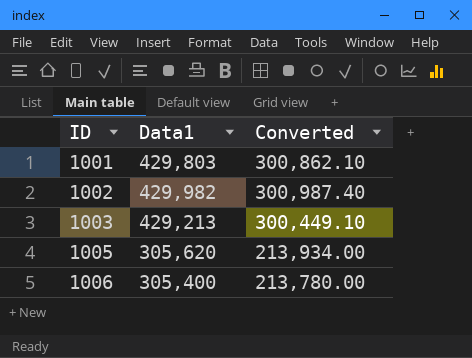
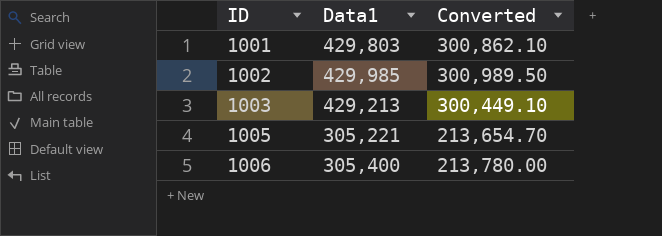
1002 | Data1: 429,982 -> 429,985
1002 | Converted: 300,987.40 -> 300,989.50
1005 | Data1: 305,620 -> 305,221
1005 | Converted: 213,934.00 -> 213,654.70

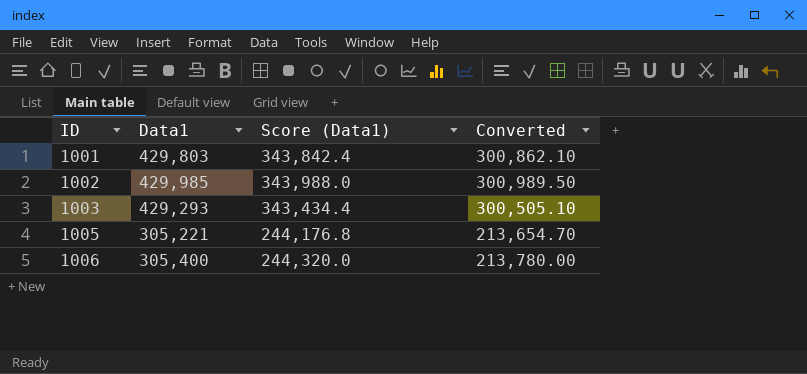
column Score (Data1) | formula: none -> [Data1] * 0.8
1003 | Data1: 429,213 -> 429,293
1003 | Converted: 300,449.10 -> 300,505.10

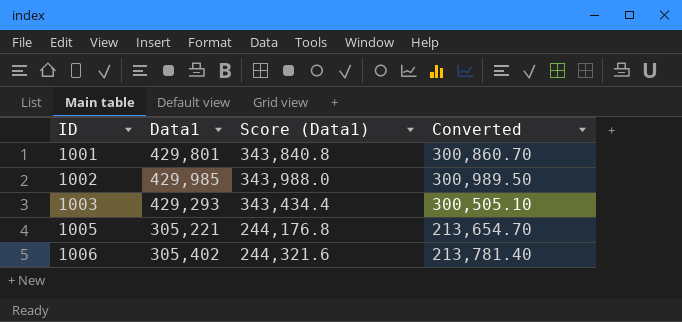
1001 | Data1: 429,803 -> 429,801
1001 | Score (Data1): 343,842.4 -> 343,840.8
1001 | Converted: 300,862.10 -> 300,860.70
1006 | Data1: 305,400 -> 305,402
1006 | Score (Data1): 244,320.0 -> 244,321.6
1006 | Converted: 213,780.00 -> 213,781.40

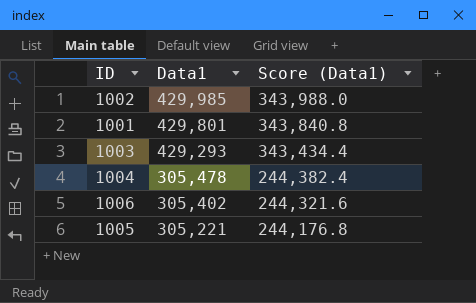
row order: ID ascending -> Data1 descending
column Converted | formula: [Data1] * 0.7 -> none
row 1004: none -> 305,478 | 244,382.4

